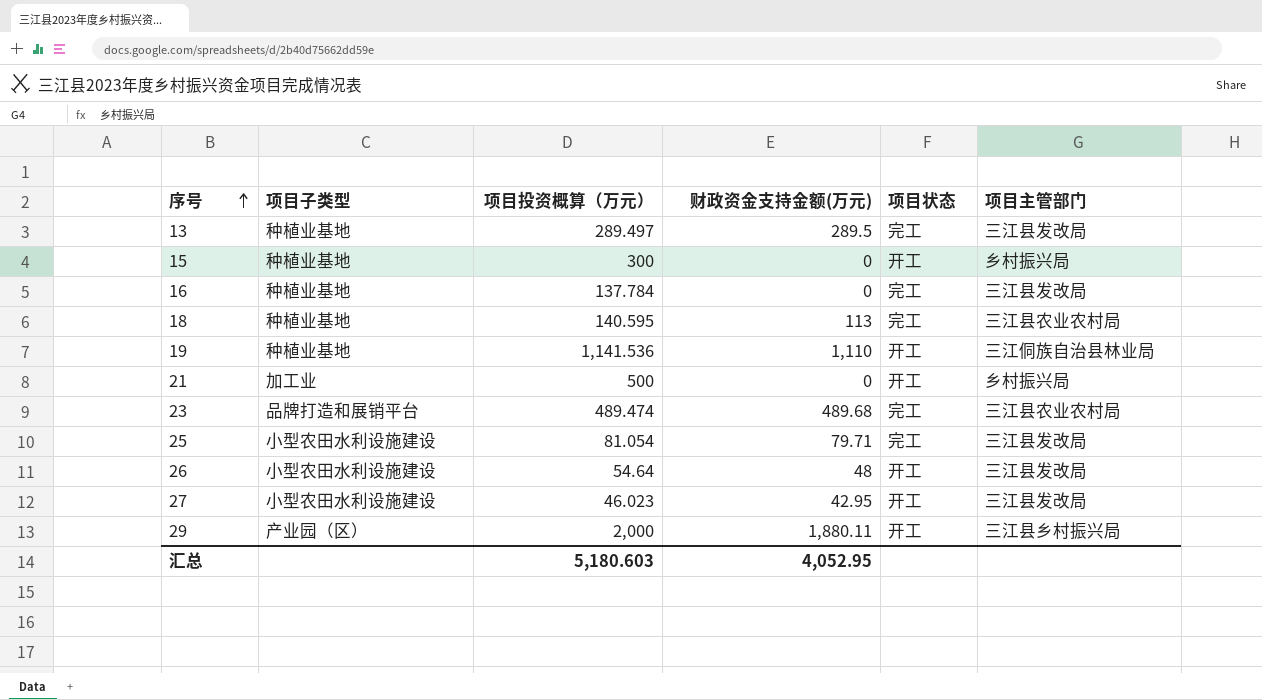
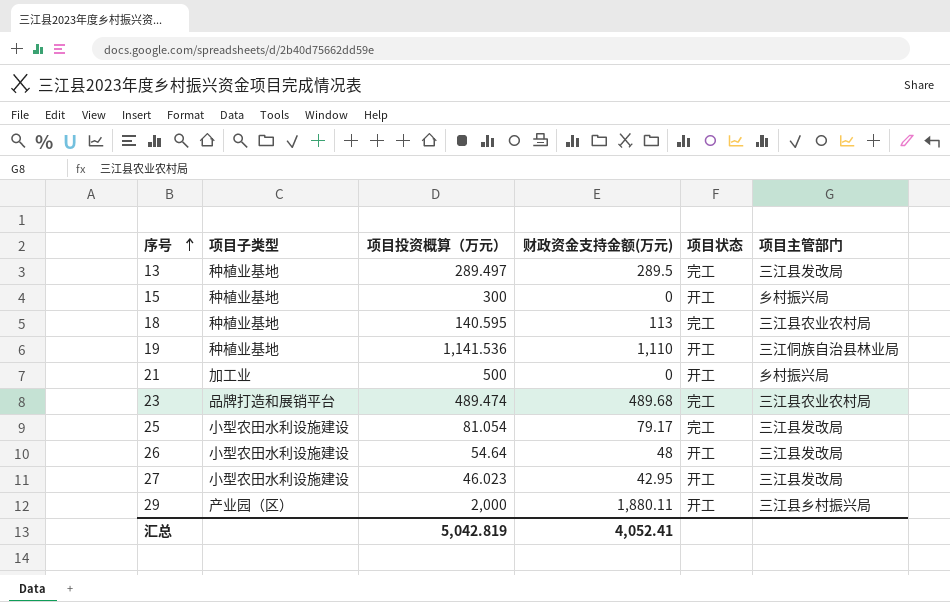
row 16: 种植业基地 | 137.784 | 0 | 完工 | 三江县发改局 -> none
25 | 财政资金支持金额(万元): 79.71 -> 79.17
汇总 | 项目投资概算（万元）: 5,180.603 -> 5,042.819
汇总 | 财政资金支持金额(万元): 4,052.95 -> 4,052.41

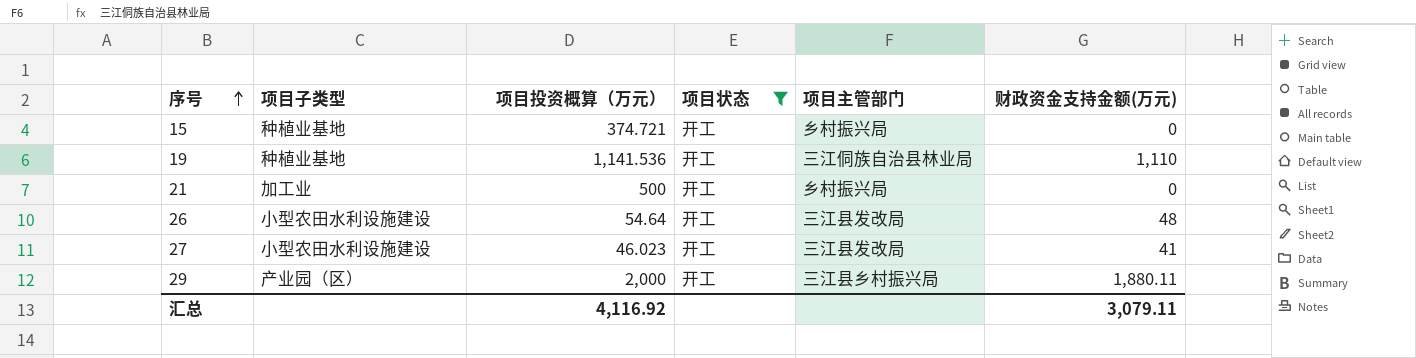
filter: none -> 项目状态 = 开工
column 财政资金支持金额(万元) | position: 4 -> 6
15 | 项目投资概算（万元）: 300 -> 374.721
27 | 财政资金支持金额(万元): 42.95 -> 41
汇总 | 项目投资概算（万元）: 5,042.819 -> 4,116.92
汇总 | 财政资金支持金额(万元): 4,052.41 -> 3,079.11

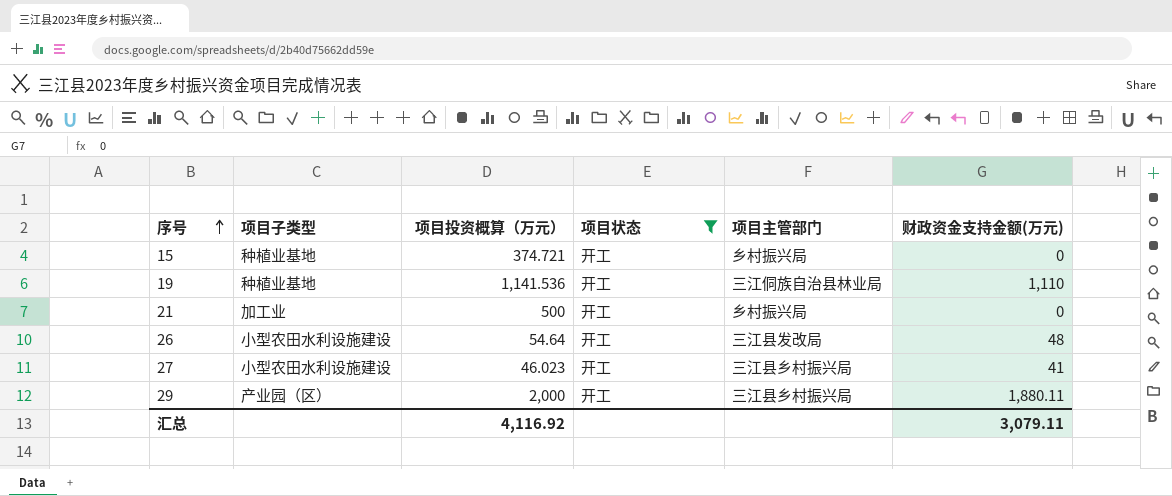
27 | 项目主管部门: 三江县发改局 -> 三江县乡村振兴局

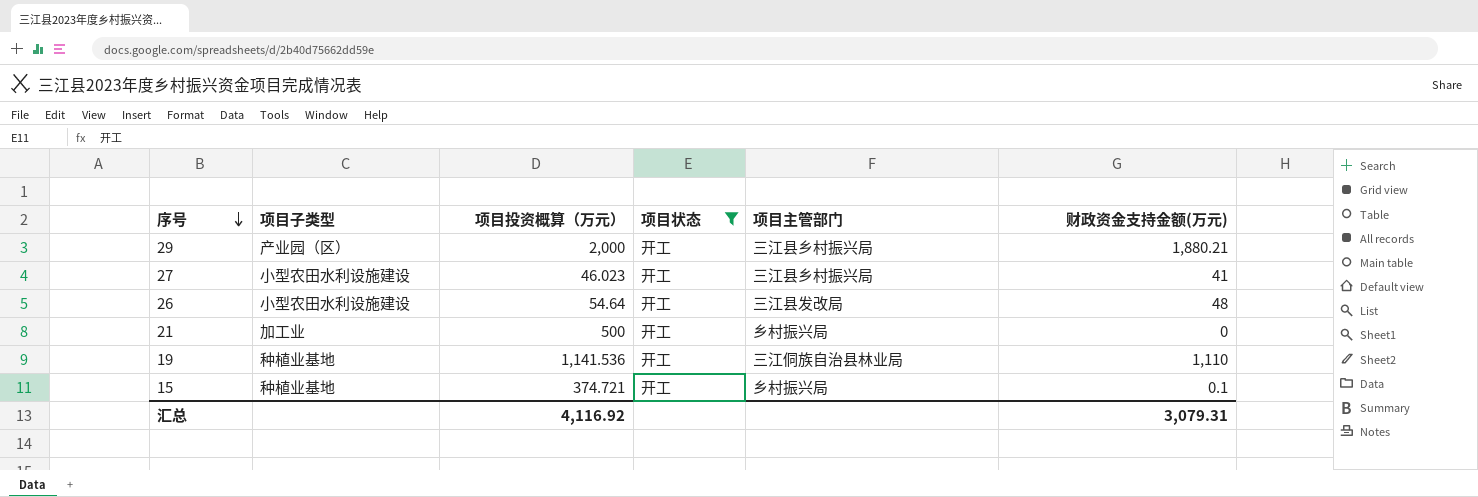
row order: 序号 ascending -> 序号 descending
29 | 财政资金支持金额(万元): 1,880.11 -> 1,880.21
15 | 财政资金支持金额(万元): 0 -> 0.1
汇总 | 财政资金支持金额(万元): 3,079.11 -> 3,079.31

